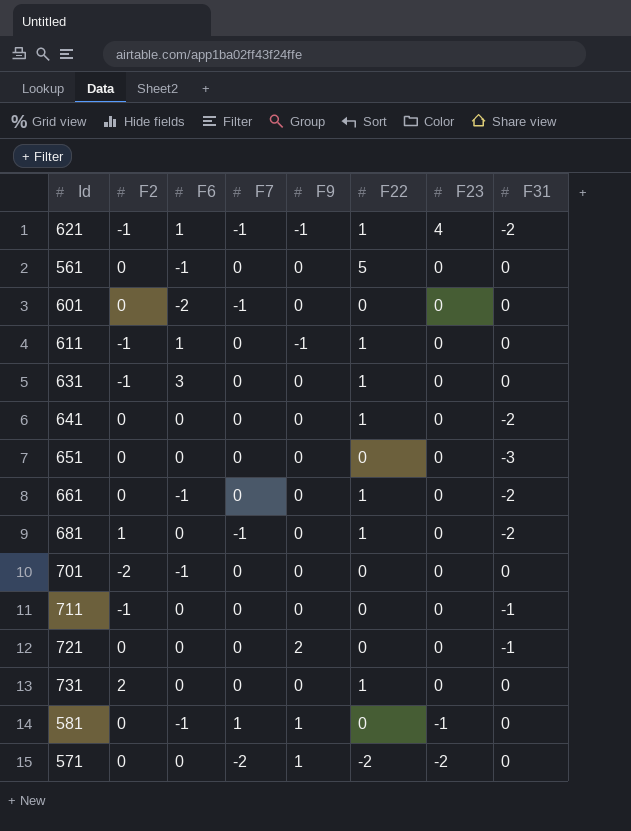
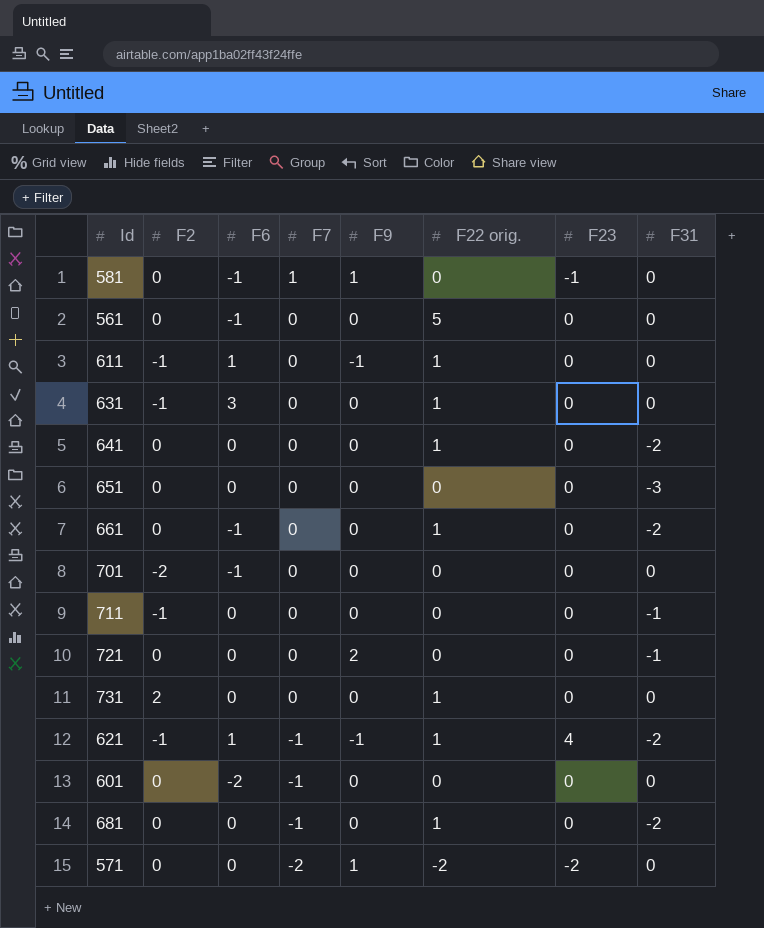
row order: F23 descending -> F7 descending
column name: F22 -> F22 orig.
681 | F2: 1 -> 0

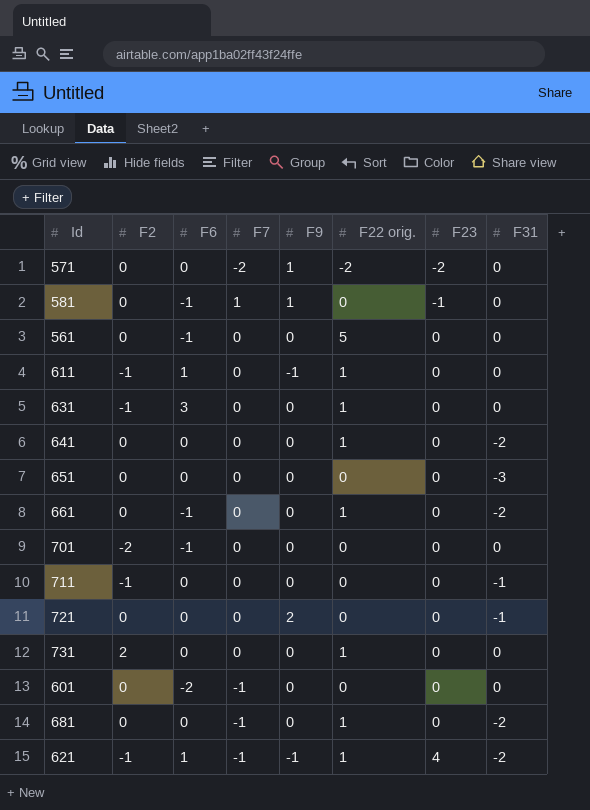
row order: F7 descending -> F23 ascending

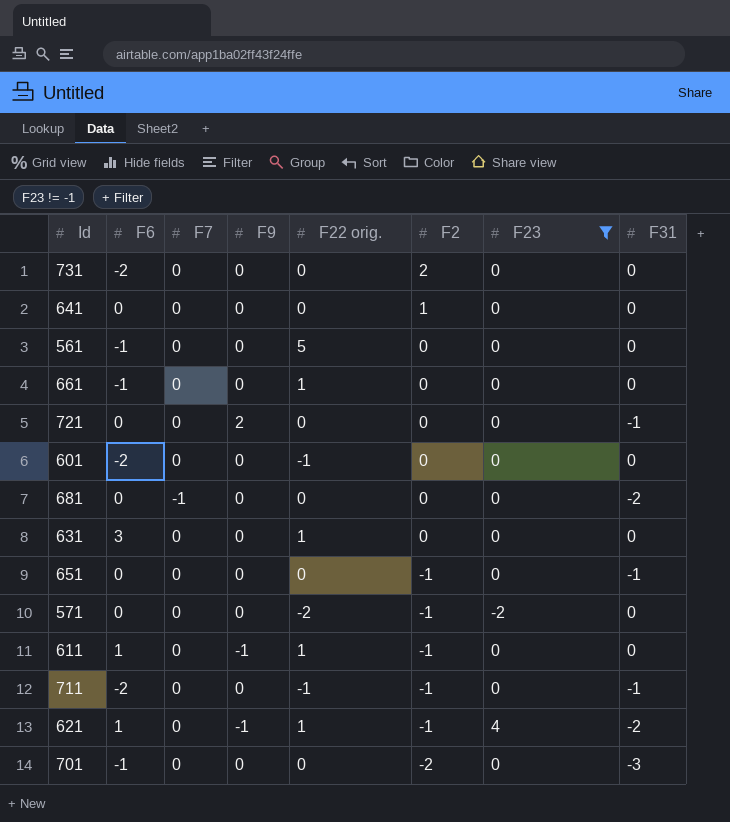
filter: none -> F23 != -1
row order: F23 ascending -> F2 descending
column F2 | position: 2 -> 6
731 | F6: 0 -> -2
731 | F22 orig.: 1 -> 0
641 | F22 orig.: 1 -> 0
641 | F2: 0 -> 1
641 | F31: -2 -> 0
661 | F31: -2 -> 0
601 | F7: -1 -> 0
601 | F22 orig.: 0 -> -1
681 | F22 orig.: 1 -> 0
631 | F2: -1 -> 0
651 | F2: 0 -> -1
651 | F31: -3 -> -1
571 | F7: -2 -> 0
571 | F9: 1 -> 0
571 | F2: 0 -> -1
711 | F6: 0 -> -2
711 | F22 orig.: 0 -> -1
621 | F7: -1 -> 0
701 | F31: 0 -> -3

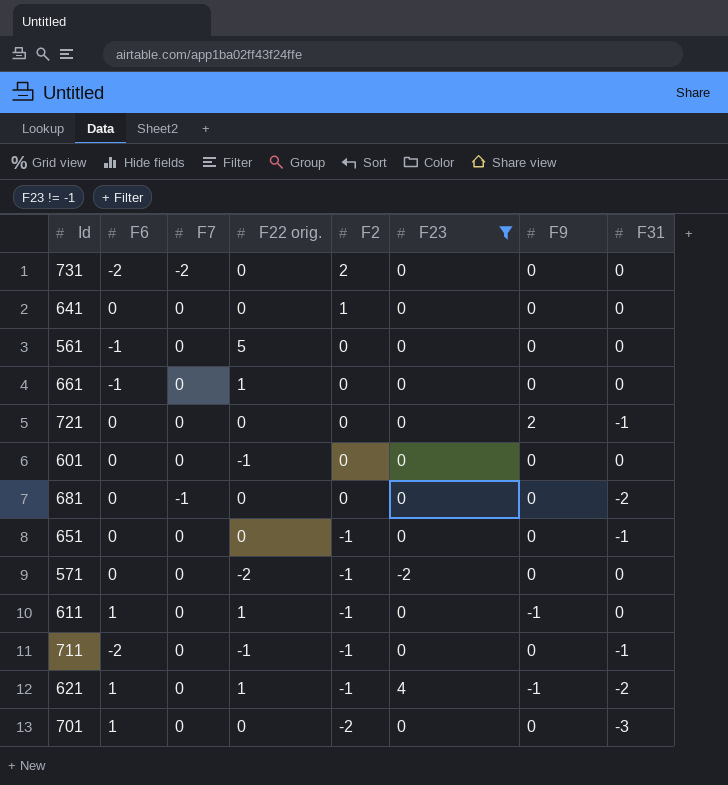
column F9 | position: 4 -> 7
row 631: 3 | 0 | 0 | 1 | 0 | 0 | 0 -> none
731 | F7: 0 -> -2
601 | F6: -2 -> 0
701 | F6: -1 -> 1

